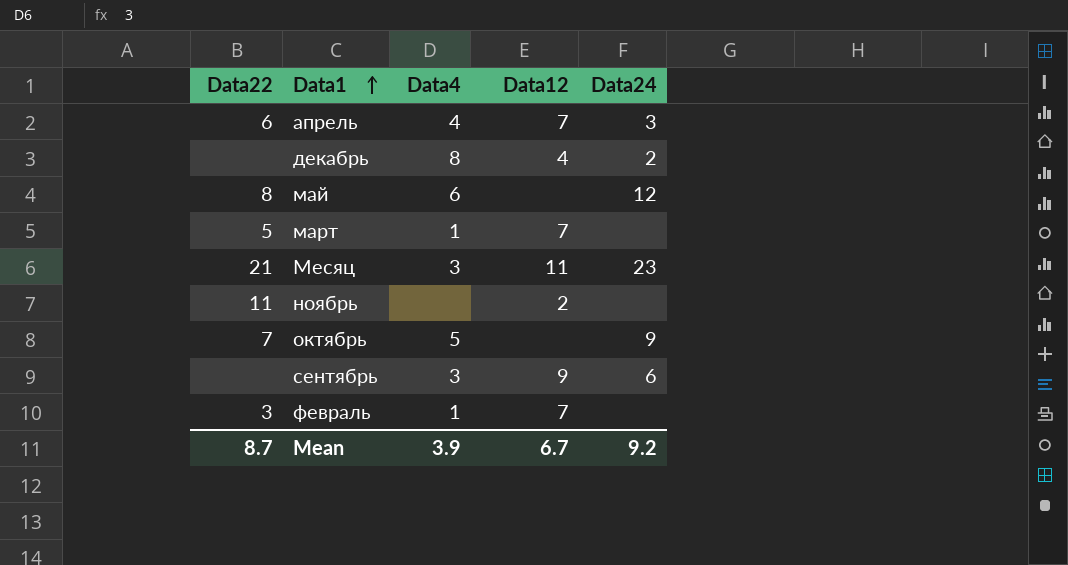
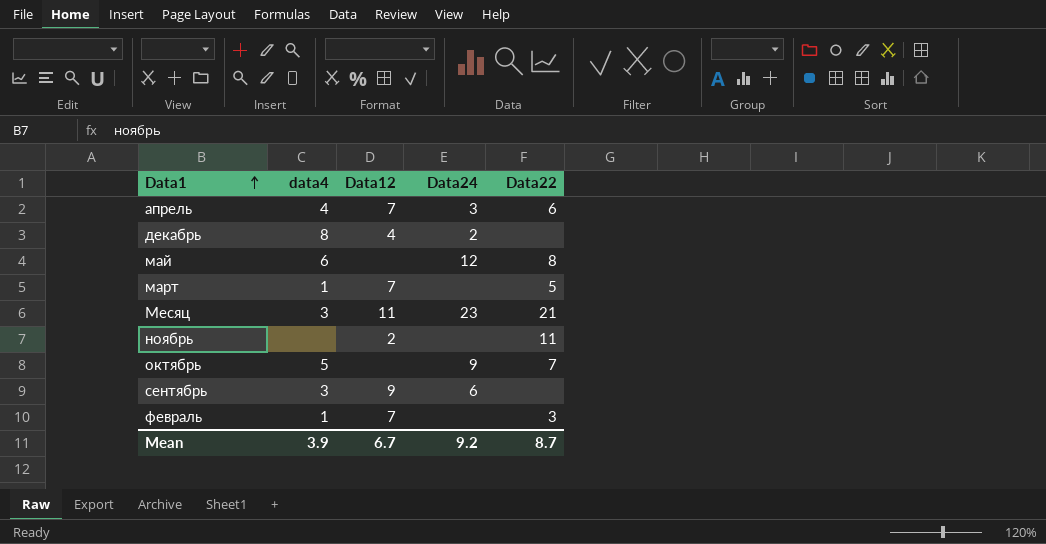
column name: Data4 -> data4
column Data22 | position: 1 -> 5

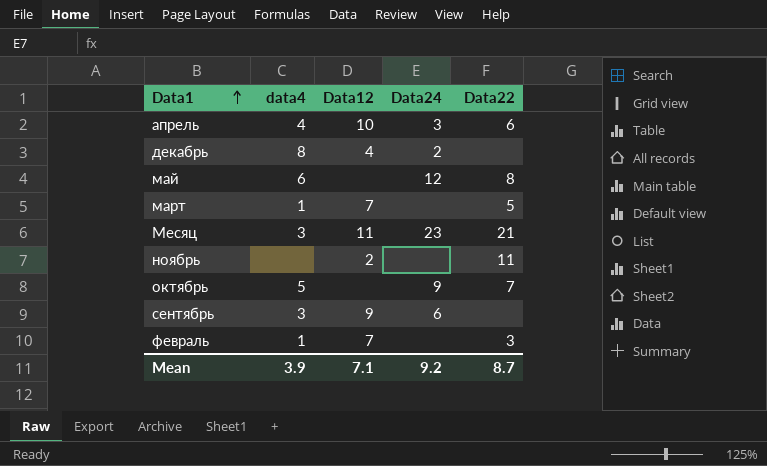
апрель | Data12: 7 -> 10
Mean | Data12: 6.7 -> 7.1

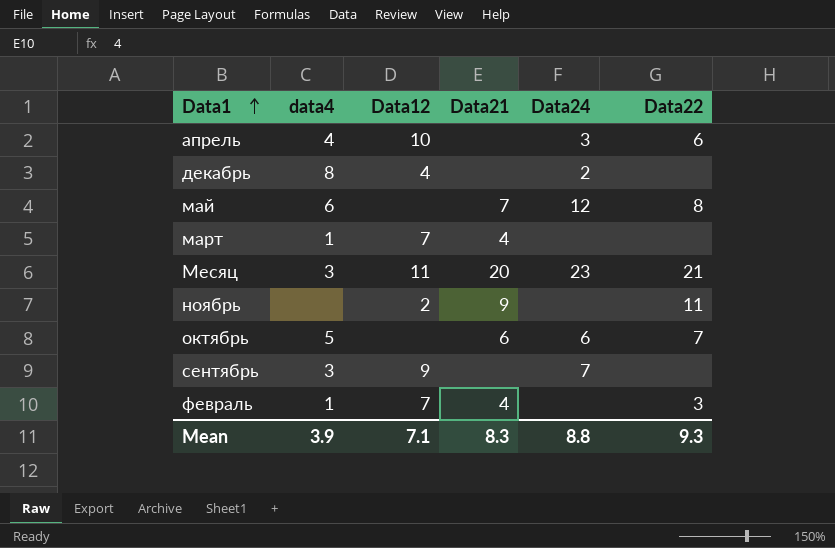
column Data21 | position: none -> 4
март | Data22: 5 -> none
октябрь | Data24: 9 -> 6
сентябрь | Data24: 6 -> 7
Mean | Data24: 9.2 -> 8.8
Mean | Data22: 8.7 -> 9.3

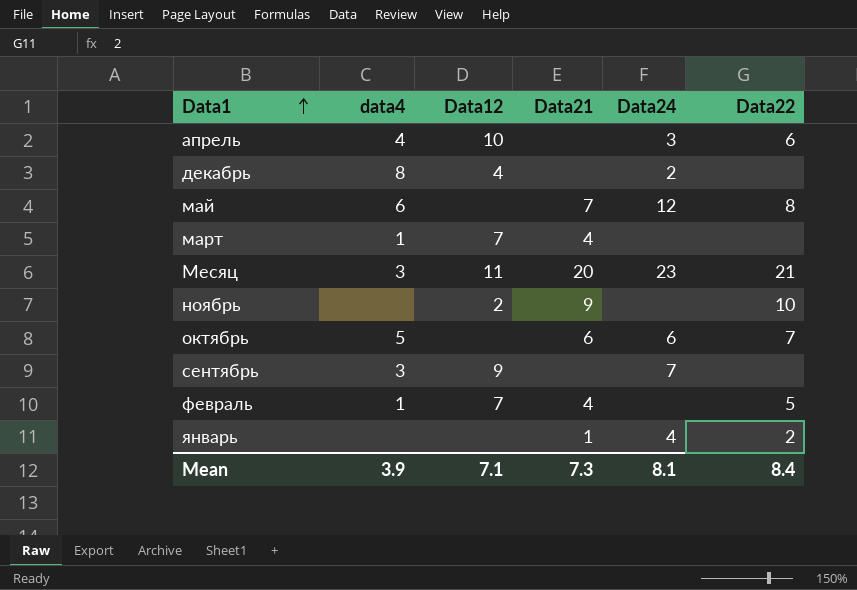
ноябрь | Data22: 11 -> 10
февраль | Data22: 3 -> 5
row январь: none -> none | none | 1 | 4 | 2
Mean | Data21: 8.3 -> 7.3
Mean | Data24: 8.8 -> 8.1
Mean | Data22: 9.3 -> 8.4

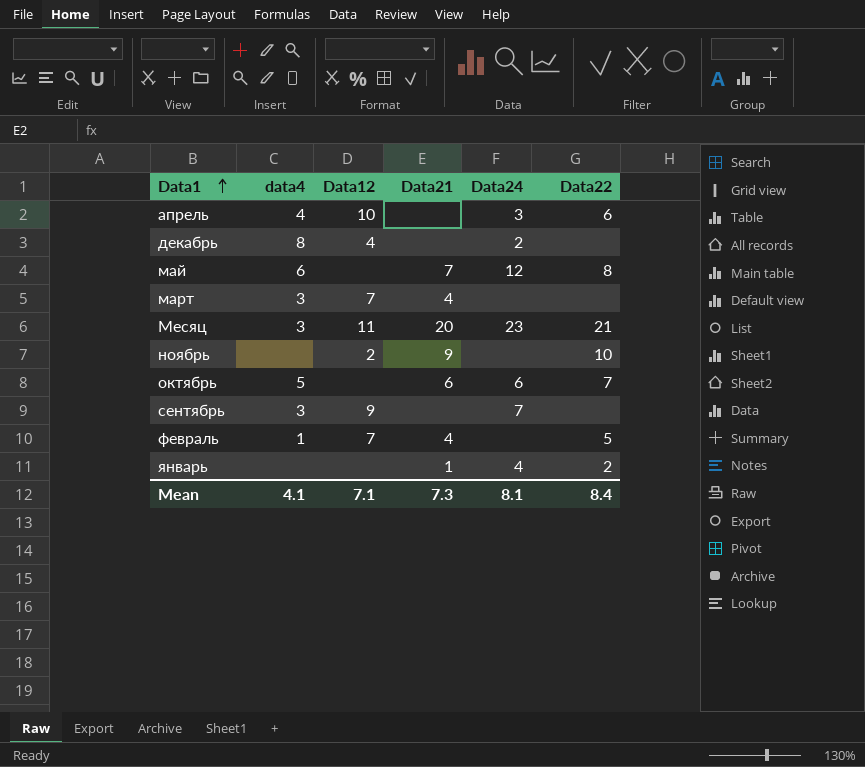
март | data4: 1 -> 3
Mean | data4: 3.9 -> 4.1

